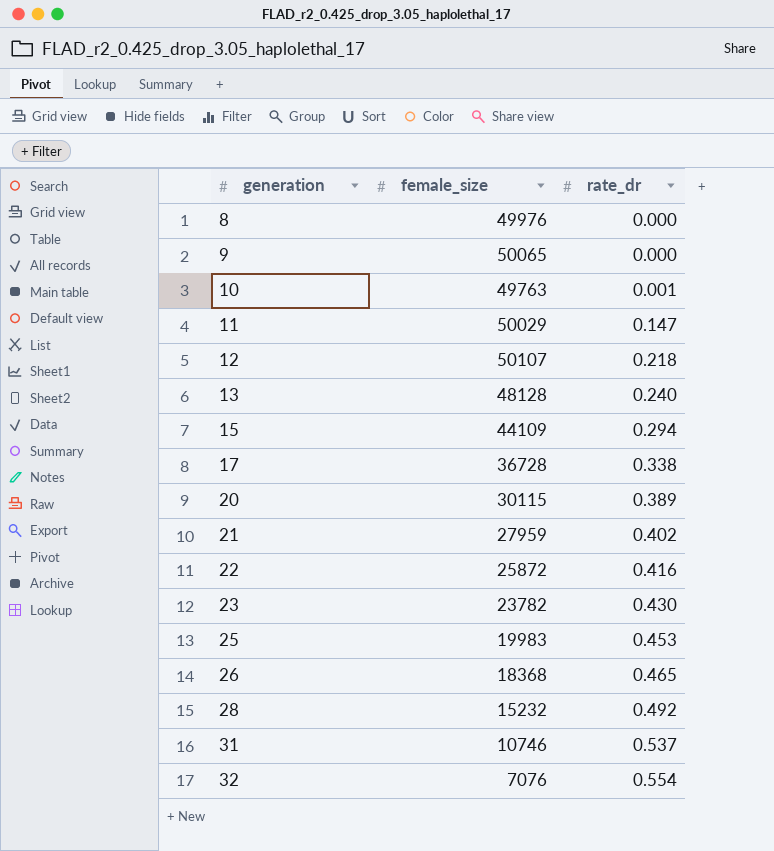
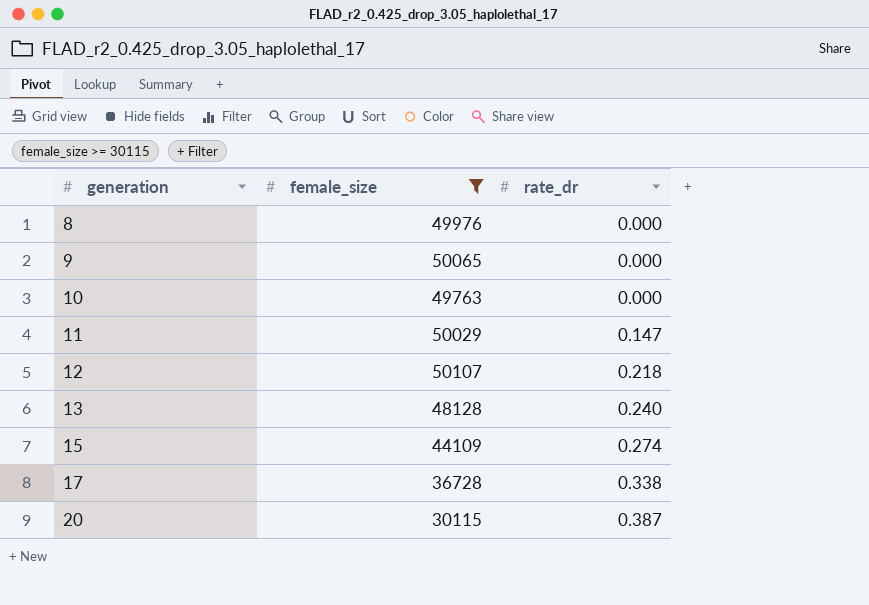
filter: none -> female_size >= 30115
10 | rate_dr: 0.001 -> 0.000
15 | rate_dr: 0.294 -> 0.274
20 | rate_dr: 0.389 -> 0.387

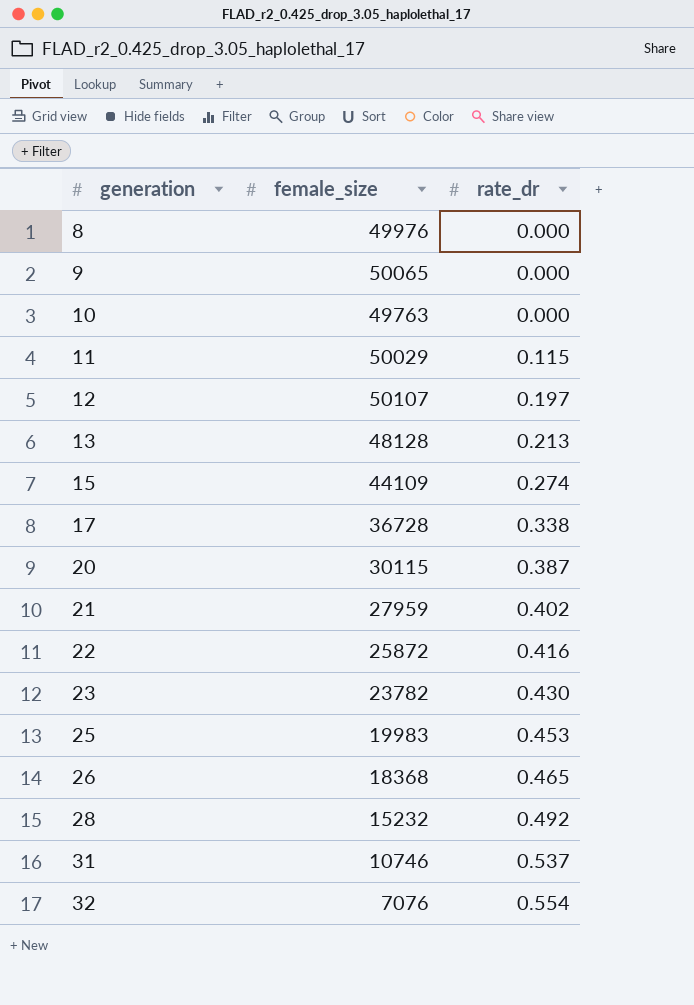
filter: female_size >= 30115 -> none
11 | rate_dr: 0.147 -> 0.115
12 | rate_dr: 0.218 -> 0.197
13 | rate_dr: 0.240 -> 0.213

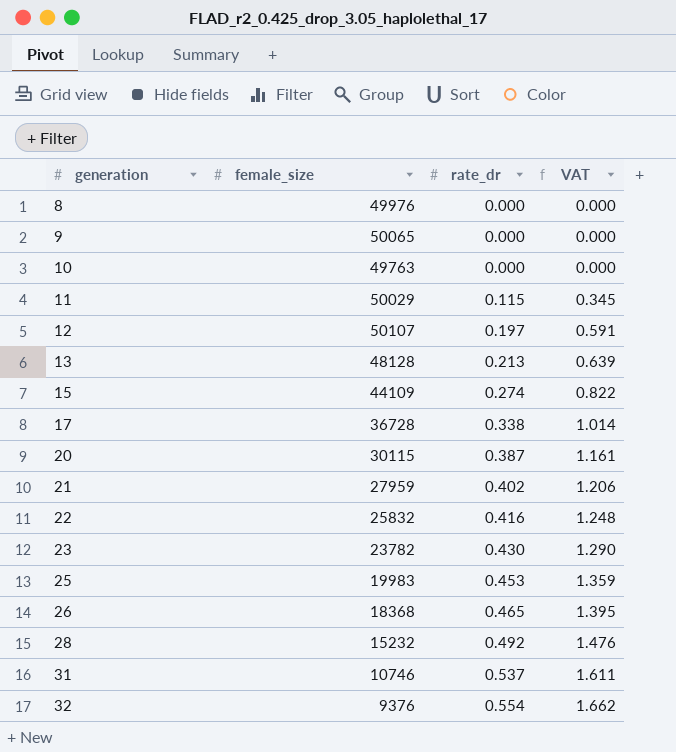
column VAT | formula: none -> [rate_dr] * 3
22 | female_size: 25872 -> 25832
32 | female_size: 7076 -> 9376

